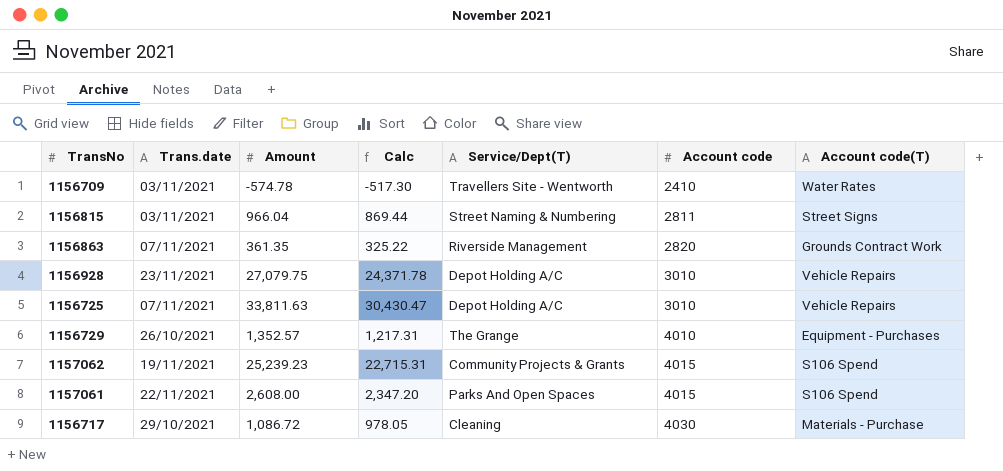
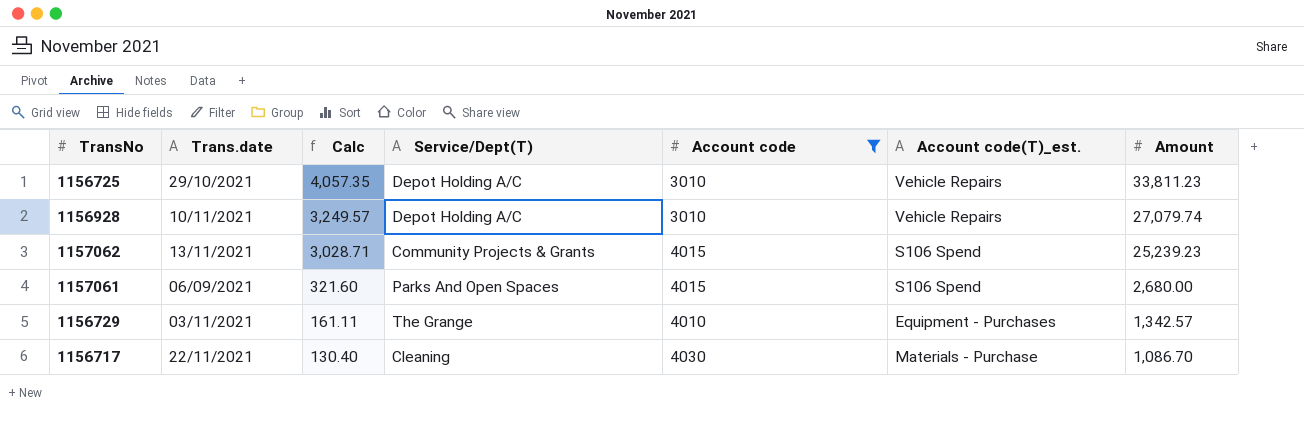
filter: none -> Account code >= 3010
row order: Account code ascending -> Calc descending
column Calc | formula: [Amount] * 0.9 -> [Amount] * 0.12
column name: Account code(T) -> Account code(T)_est.
column Amount | position: 3 -> 7
1156725 | Trans.date: 07/11/2021 -> 29/10/2021
1156725 | Amount: 33,811.63 -> 33,811.23
1156928 | Trans.date: 23/11/2021 -> 10/11/2021
1156928 | Amount: 27,079.75 -> 27,079.74
1157062 | Trans.date: 19/11/2021 -> 13/11/2021
1157061 | Trans.date: 22/11/2021 -> 06/09/2021
1157061 | Amount: 2,608.00 -> 2,680.00
1156729 | Trans.date: 26/10/2021 -> 03/11/2021
1156729 | Amount: 1,352.57 -> 1,342.57
1156717 | Trans.date: 29/10/2021 -> 22/11/2021
1156717 | Amount: 1,086.72 -> 1,086.70

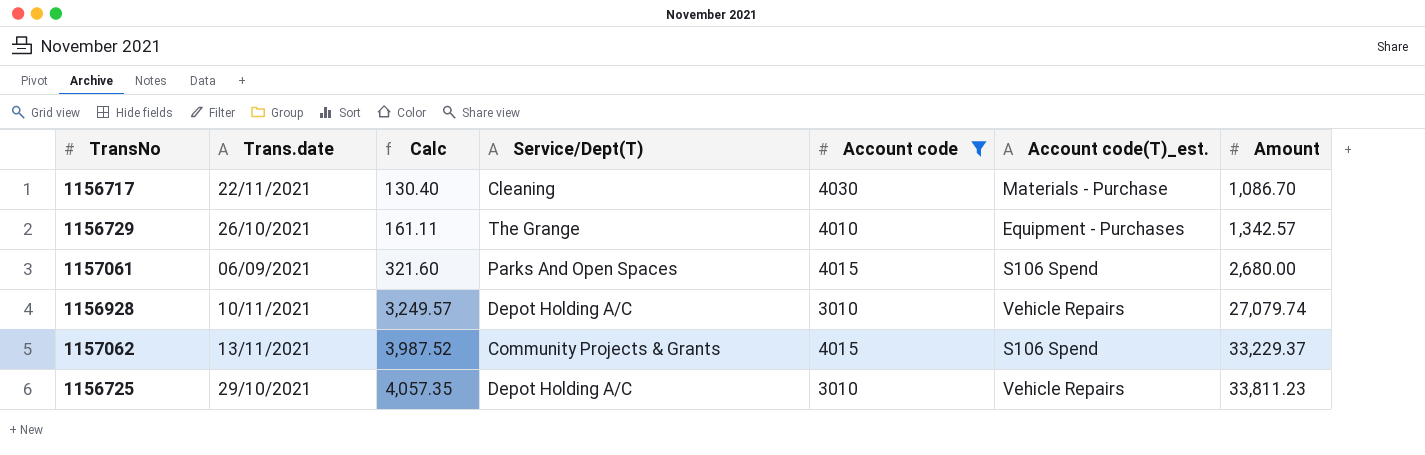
row order: Calc descending -> Calc ascending
1156729 | Trans.date: 03/11/2021 -> 26/10/2021
1157062 | Calc: 3,028.71 -> 3,987.52
1157062 | Amount: 25,239.23 -> 33,229.37

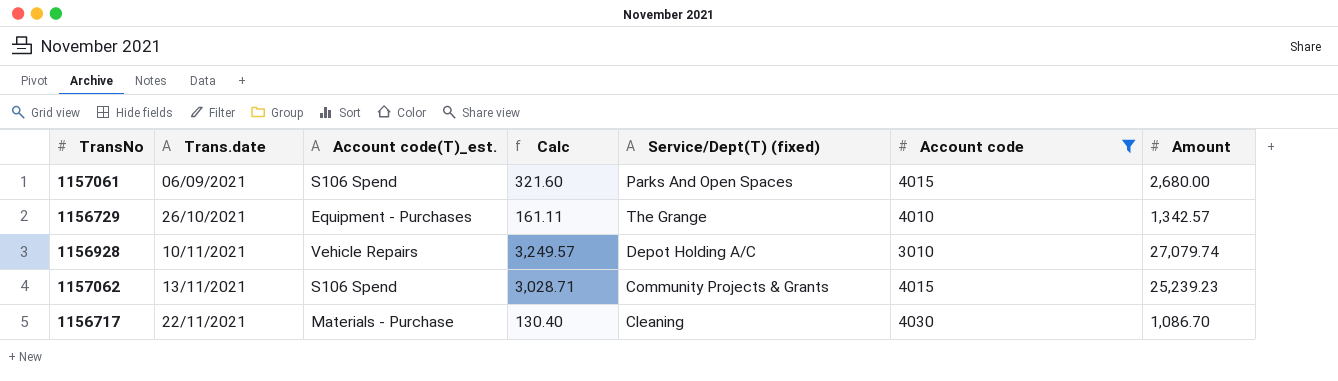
row order: Calc ascending -> Trans.date ascending
column Account code(T)_est. | position: 6 -> 3
column name: Service/Dept(T) -> Service/Dept(T) (fixed)
row 1156725: 29/10/2021 | 4,057.35 | Depot Holding A/C | 3010 | Vehicle Repairs | 33,811.23 -> none
1157062 | Calc: 3,987.52 -> 3,028.71
1157062 | Amount: 33,229.37 -> 25,239.23

